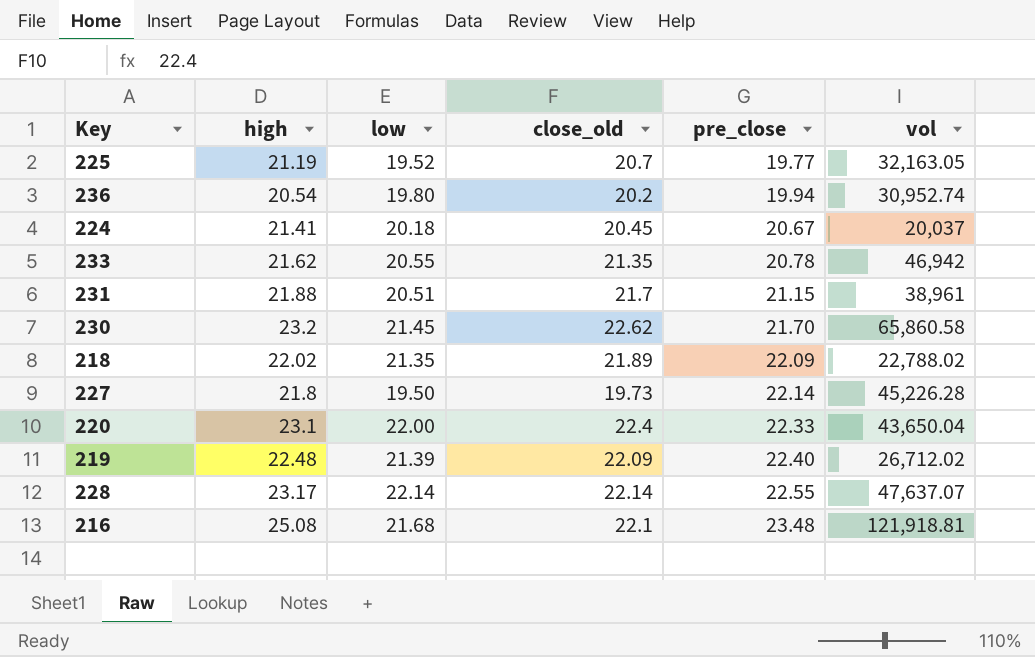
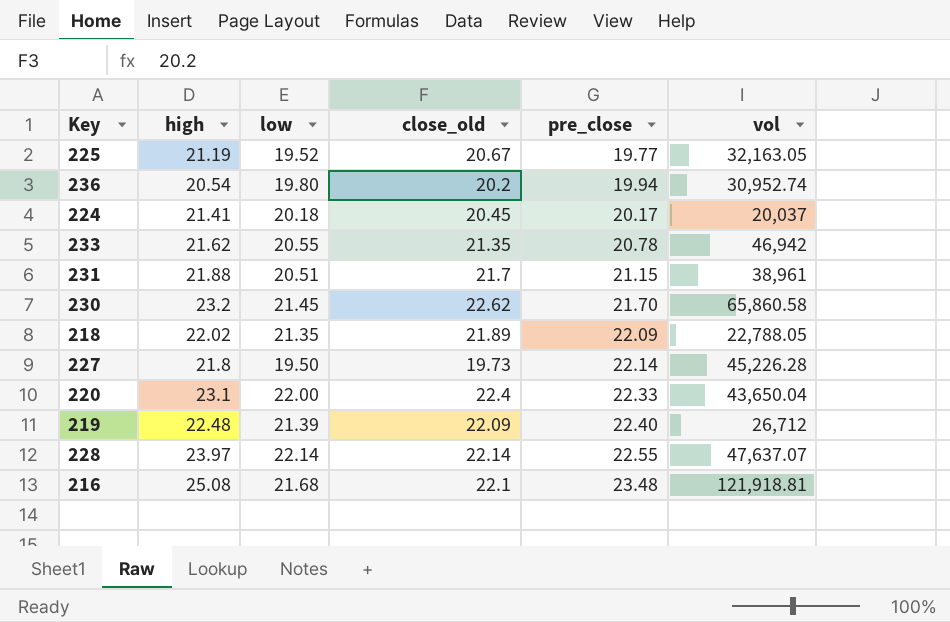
225 | close_old: 20.7 -> 20.67
224 | pre_close: 20.67 -> 20.17
218 | vol: 22,788.02 -> 22,788.05
219 | vol: 26,712.02 -> 26,712
228 | high: 23.17 -> 23.97

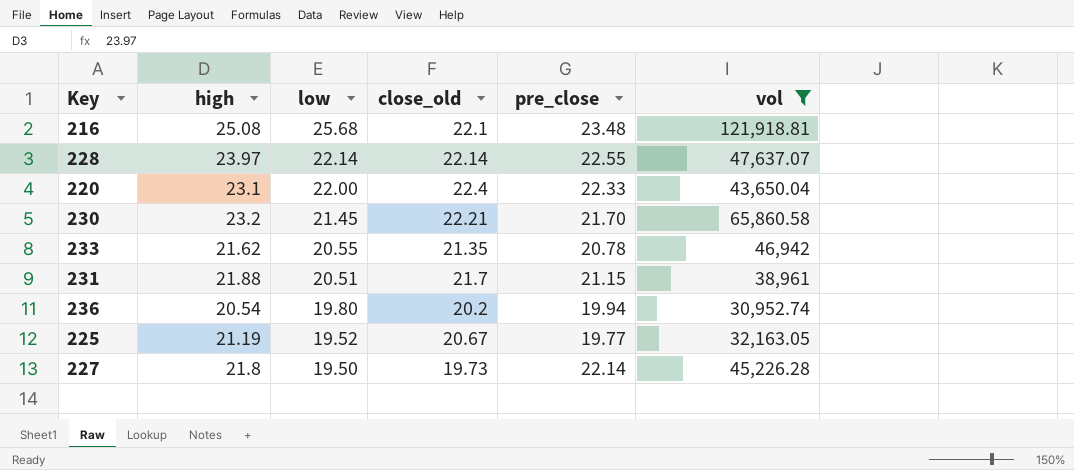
filter: none -> vol >= 30,952.74
row order: pre_close ascending -> low descending
216 | low: 21.68 -> 25.68
230 | close_old: 22.62 -> 22.21

